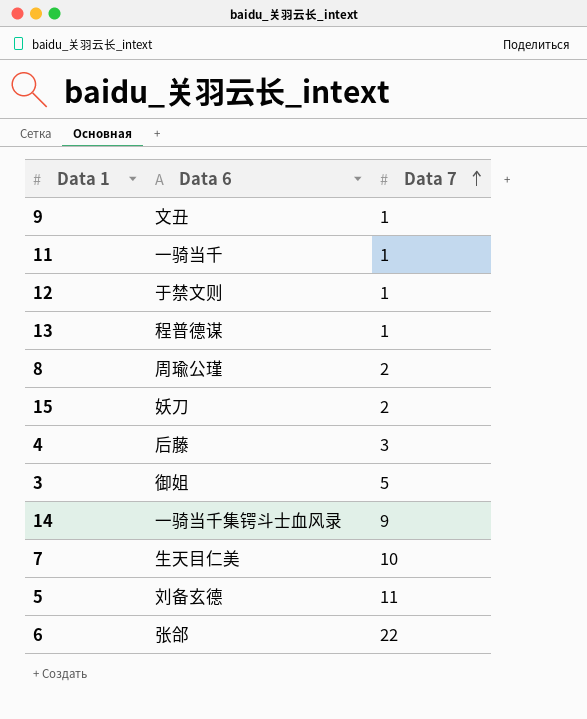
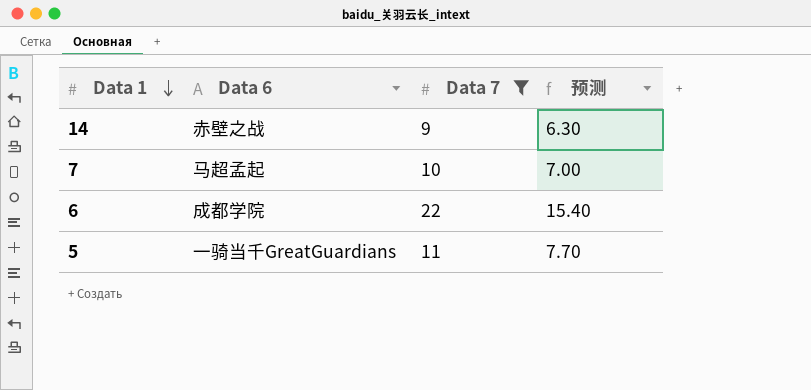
filter: none -> Data 7 >= 9
row order: Data 7 ascending -> Data 1 descending
column 预测 | formula: none -> [Data 7] * 0.7
14 | Data 6: 一骑当千集锷斗士血风录 -> 赤壁之战
7 | Data 6: 生天目仁美 -> 马超孟起
6 | Data 6: 张郃 -> 成都学院
5 | Data 6: 刘备玄德 -> 一骑当千GreatGuardians

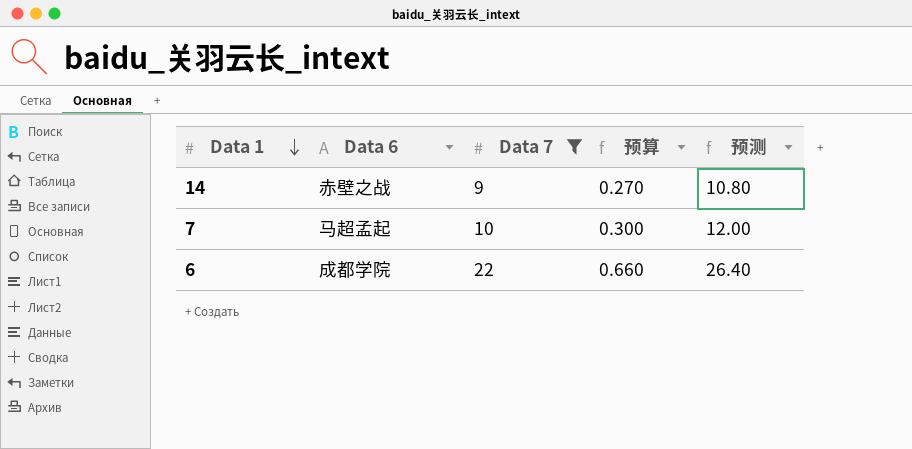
column 预算 | formula: none -> [Data 7] * 0.03
column 预测 | formula: [Data 7] * 0.7 -> [Data 7] * 1.2
row 5: 一骑当千GreatGuardians | 11 | 7.70 -> none

